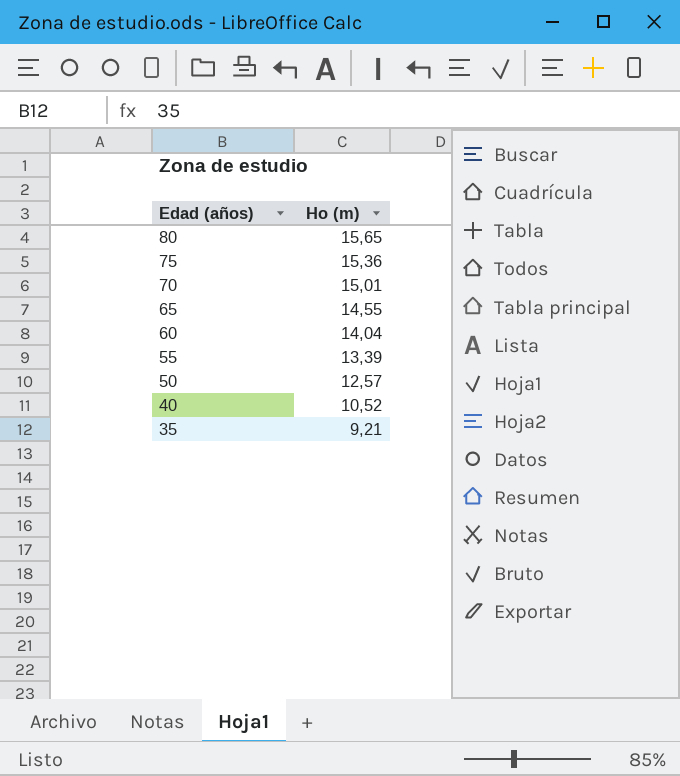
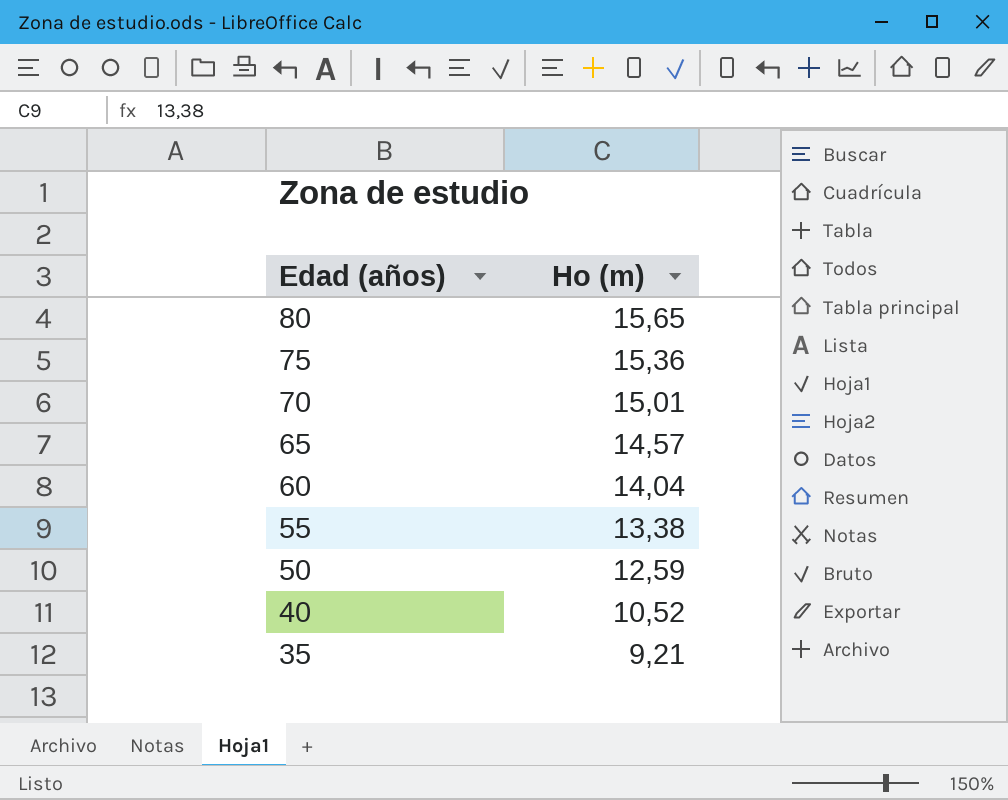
65 | Ho (m): 14,55 -> 14,57
55 | Ho (m): 13,39 -> 13,38
50 | Ho (m): 12,57 -> 12,59

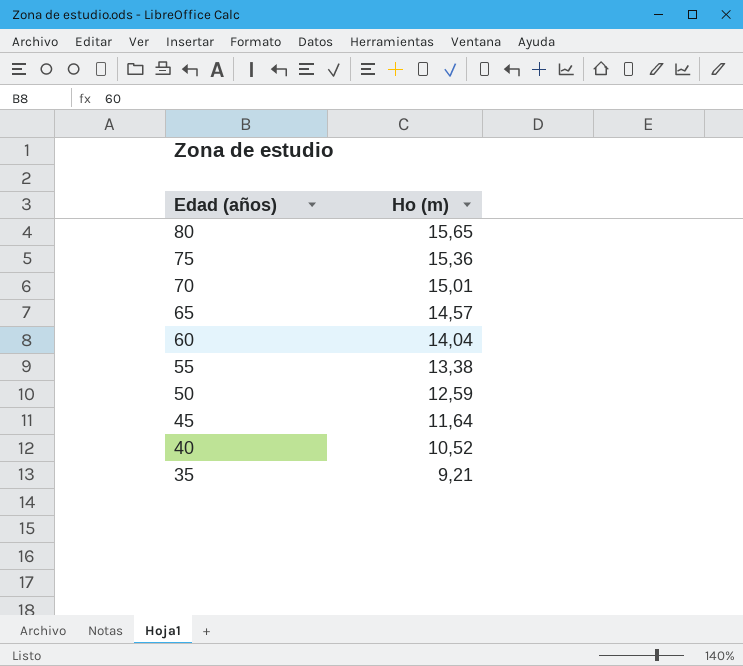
row 45: none -> 11,64

